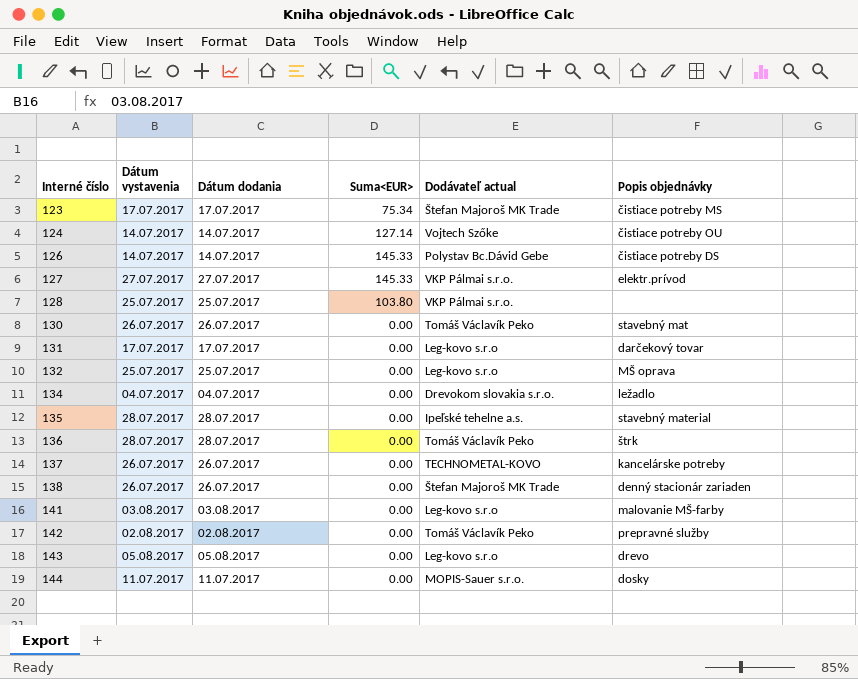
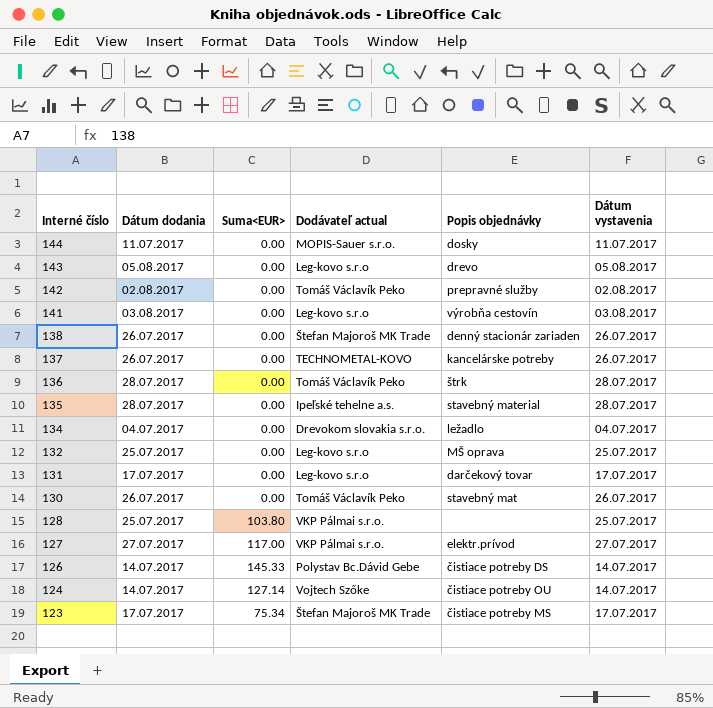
row order: Interné číslo ascending -> Interné číslo descending
column Dátum vystavenia | position: 2 -> 6
141 | Popis objednávky: malovanie MŠ-farby -> výrobňa cestovín
127 | Suma<EUR>: 145.33 -> 117.00

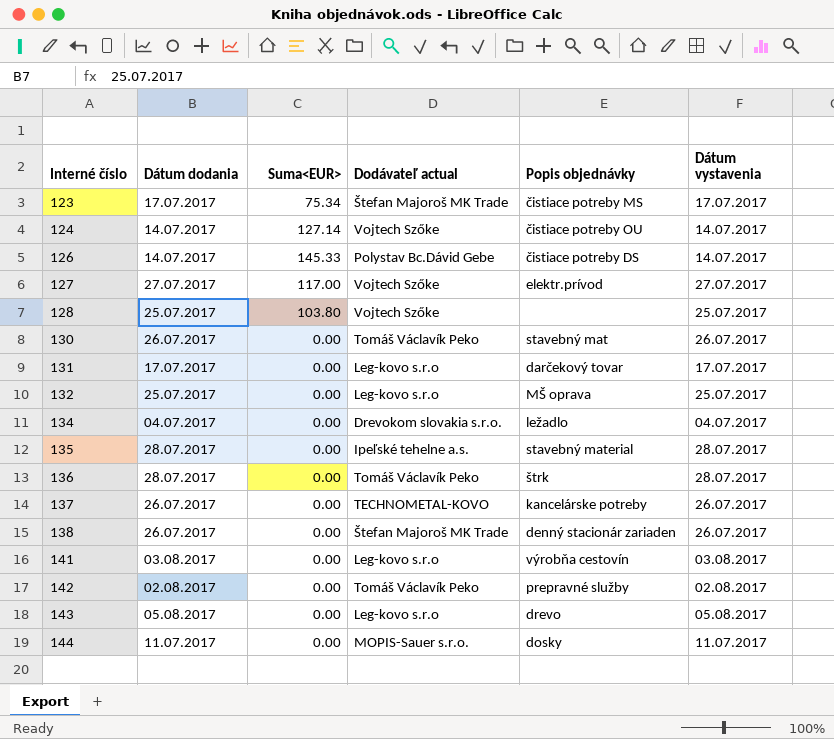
row order: Interné číslo descending -> Interné číslo ascending
127 | Dodávateľ actual: VKP Pálmai s.r.o. -> Vojtech Szőke
128 | Dodávateľ actual: VKP Pálmai s.r.o. -> Vojtech Szőke

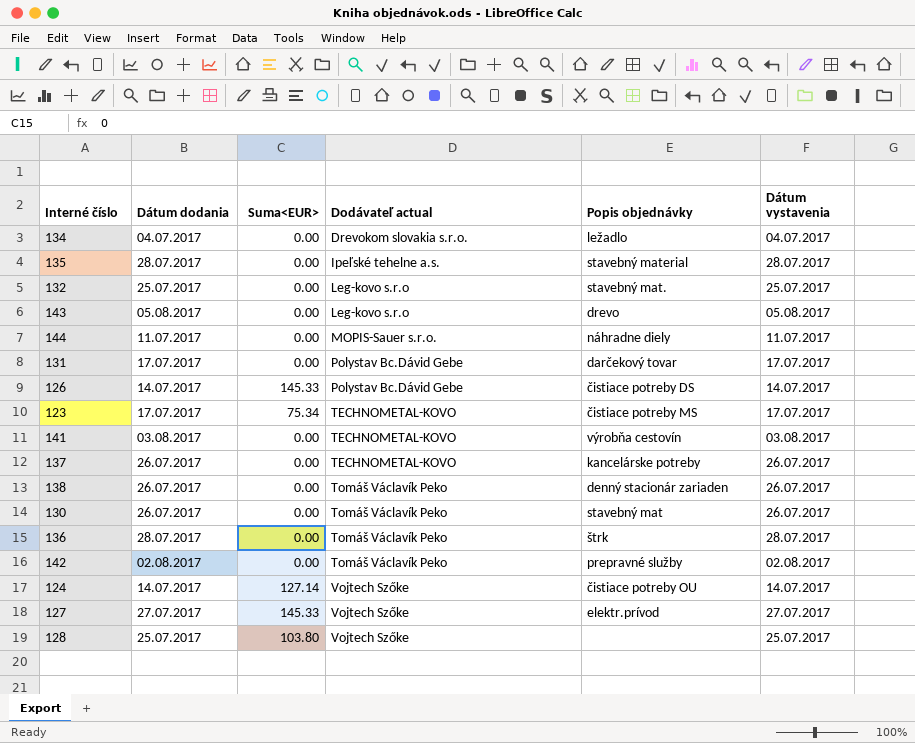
row order: Interné číslo ascending -> Dodávateľ actual ascending
132 | Popis objednávky: MŠ oprava -> stavebný mat.
144 | Popis objednávky: dosky -> náhradne diely
131 | Dodávateľ actual: Leg-kovo s.r.o -> Polystav Bc.Dávid Gebe
123 | Dodávateľ actual: Štefan Majoroš MK Trade -> TECHNOMETAL-KOVO
141 | Dodávateľ actual: Leg-kovo s.r.o -> TECHNOMETAL-KOVO
138 | Dodávateľ actual: Štefan Majoroš MK Trade -> Tomáš Václavík Peko
127 | Suma<EUR>: 117.00 -> 145.33

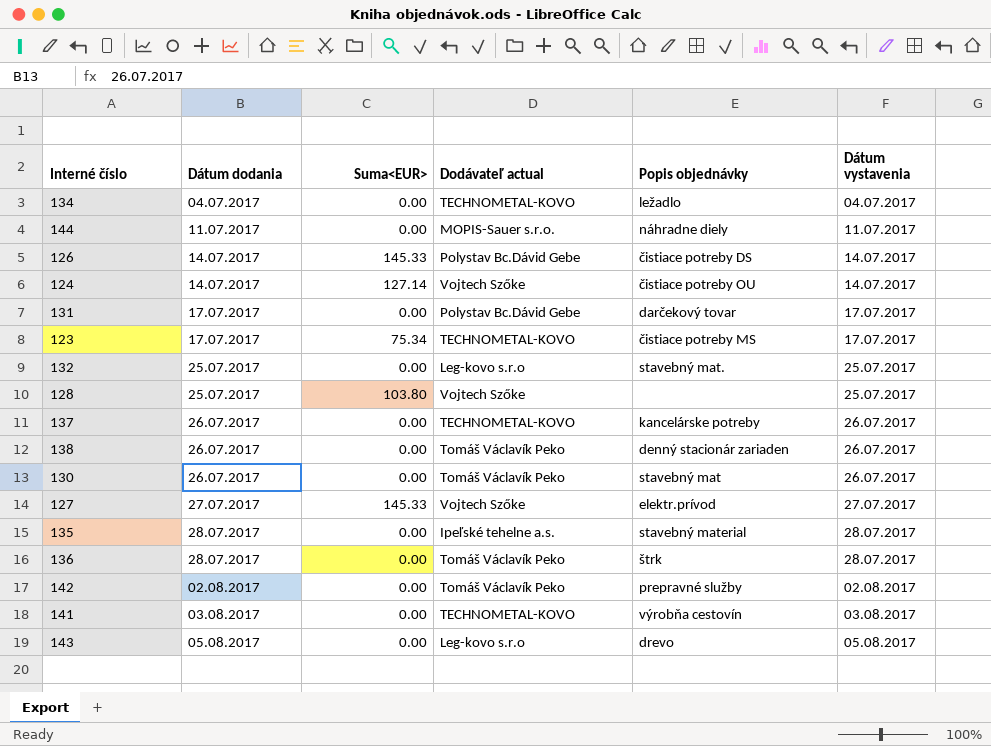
row order: Dodávateľ actual ascending -> Dátum dodania ascending
134 | Dodávateľ actual: Drevokom slovakia s.r.o. -> TECHNOMETAL-KOVO

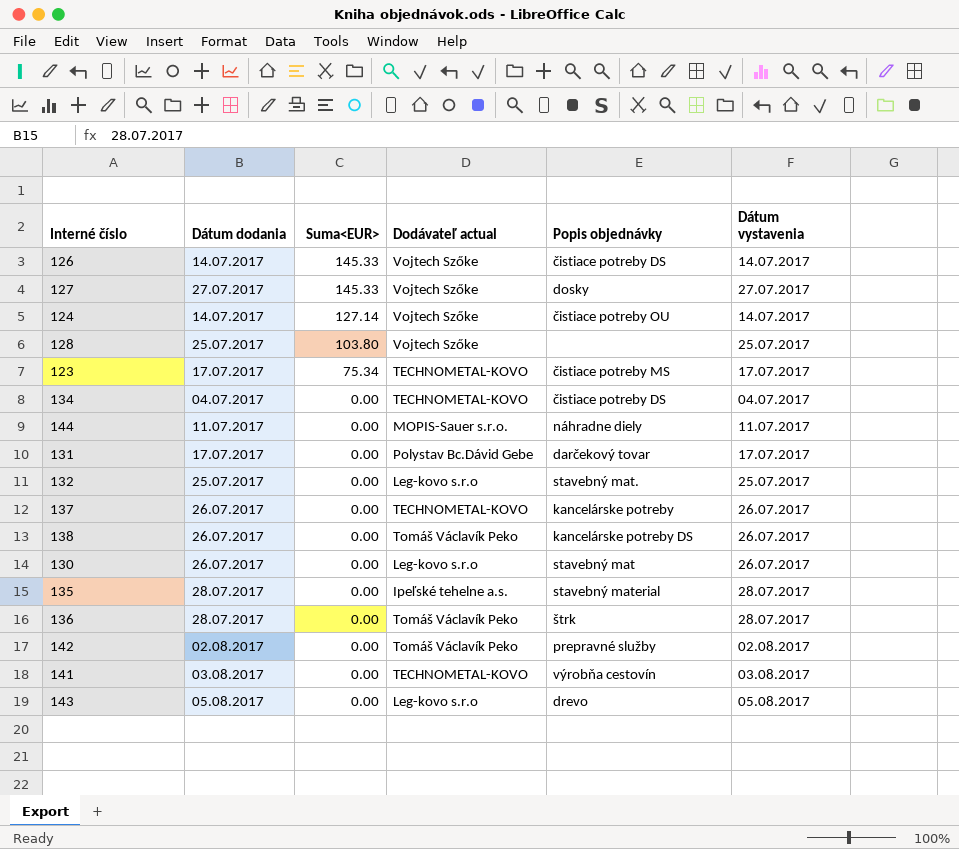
row order: Dátum dodania ascending -> Suma<EUR> descending
126 | Dodávateľ actual: Polystav Bc.Dávid Gebe -> Vojtech Szőke
127 | Popis objednávky: elektr.prívod -> dosky
134 | Popis objednávky: ležadlo -> čistiace potreby DS
138 | Popis objednávky: denný stacionár zariaden -> kancelárske potreby DS
130 | Dodávateľ actual: Tomáš Václavík Peko -> Leg-kovo s.r.o

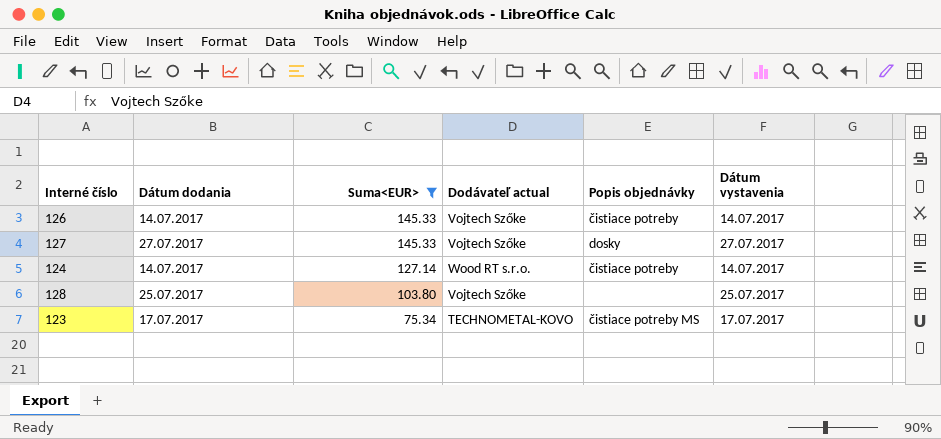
filter: none -> Suma<EUR> != 0.00
126 | Popis objednávky: čistiace potreby DS -> čistiace potreby
124 | Dodávateľ actual: Vojtech Szőke -> Wood RT s.r.o.
124 | Popis objednávky: čistiace potreby OU -> čistiace potreby

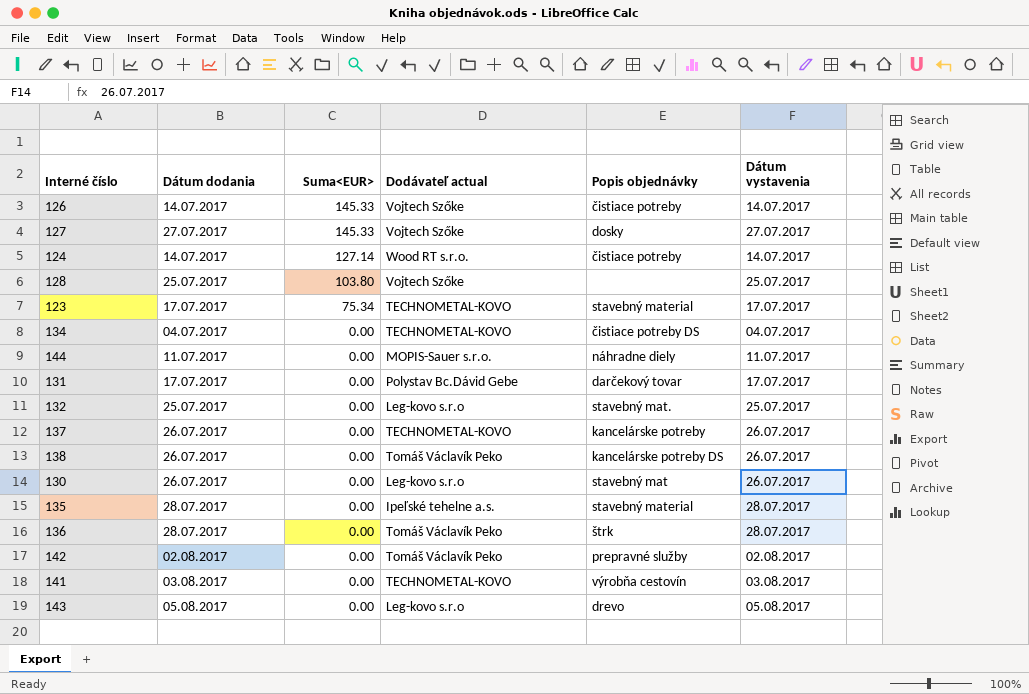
filter: Suma<EUR> != 0.00 -> none
123 | Popis objednávky: čistiace potreby MS -> stavebný material

